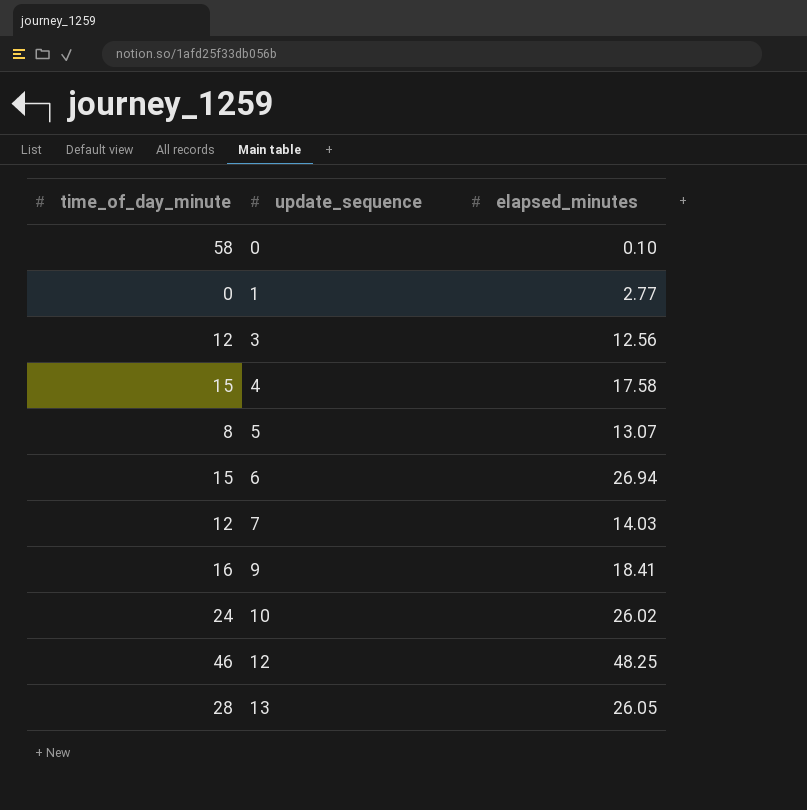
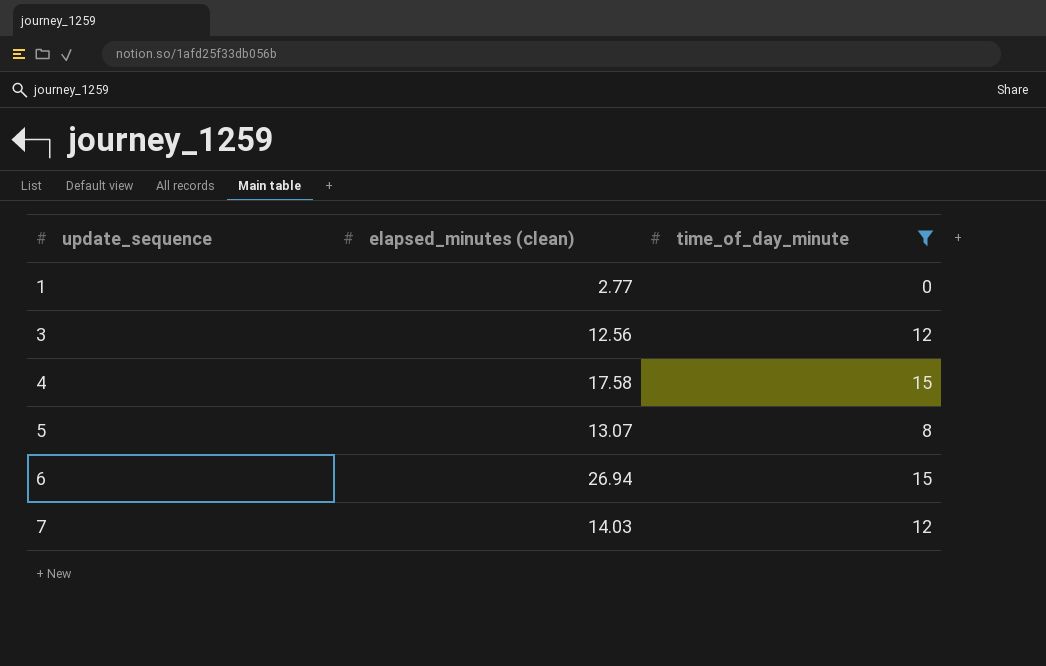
filter: none -> time_of_day_minute <= 15
column name: elapsed_minutes -> elapsed_minutes (clean)
column time_of_day_minute | position: 1 -> 3

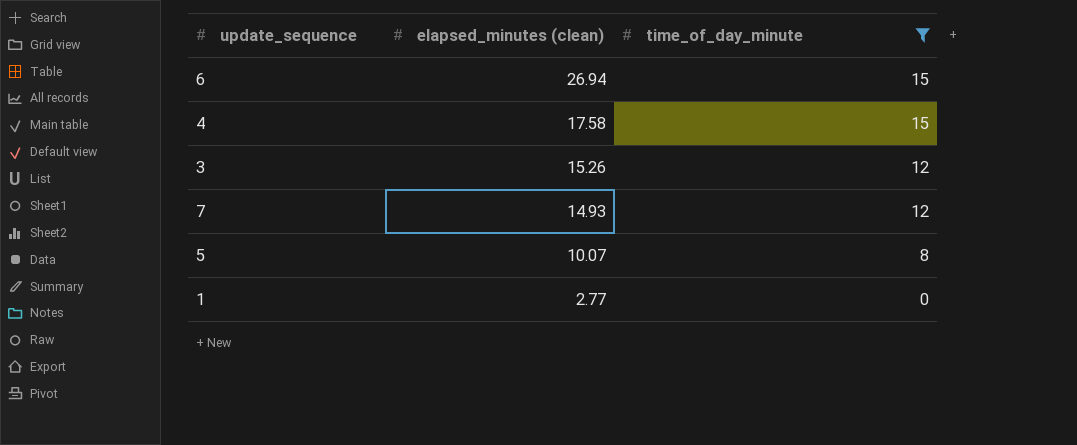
row order: update_sequence ascending -> elapsed_minutes (clean) descending
3 | elapsed_minutes (clean): 12.56 -> 15.26
7 | elapsed_minutes (clean): 14.03 -> 14.93
5 | elapsed_minutes (clean): 13.07 -> 10.07

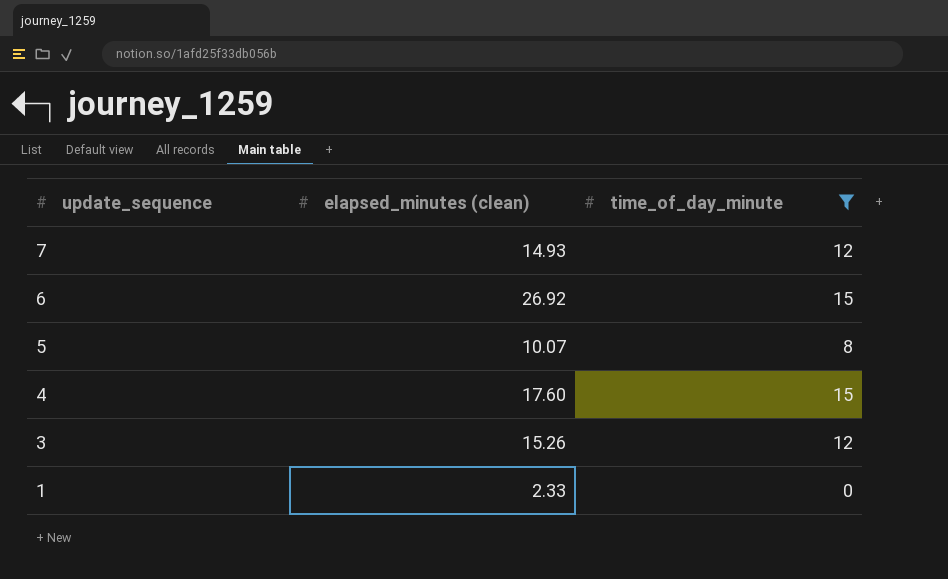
row order: elapsed_minutes (clean) descending -> update_sequence descending
6 | elapsed_minutes (clean): 26.94 -> 26.92
4 | elapsed_minutes (clean): 17.58 -> 17.60
1 | elapsed_minutes (clean): 2.77 -> 2.33

